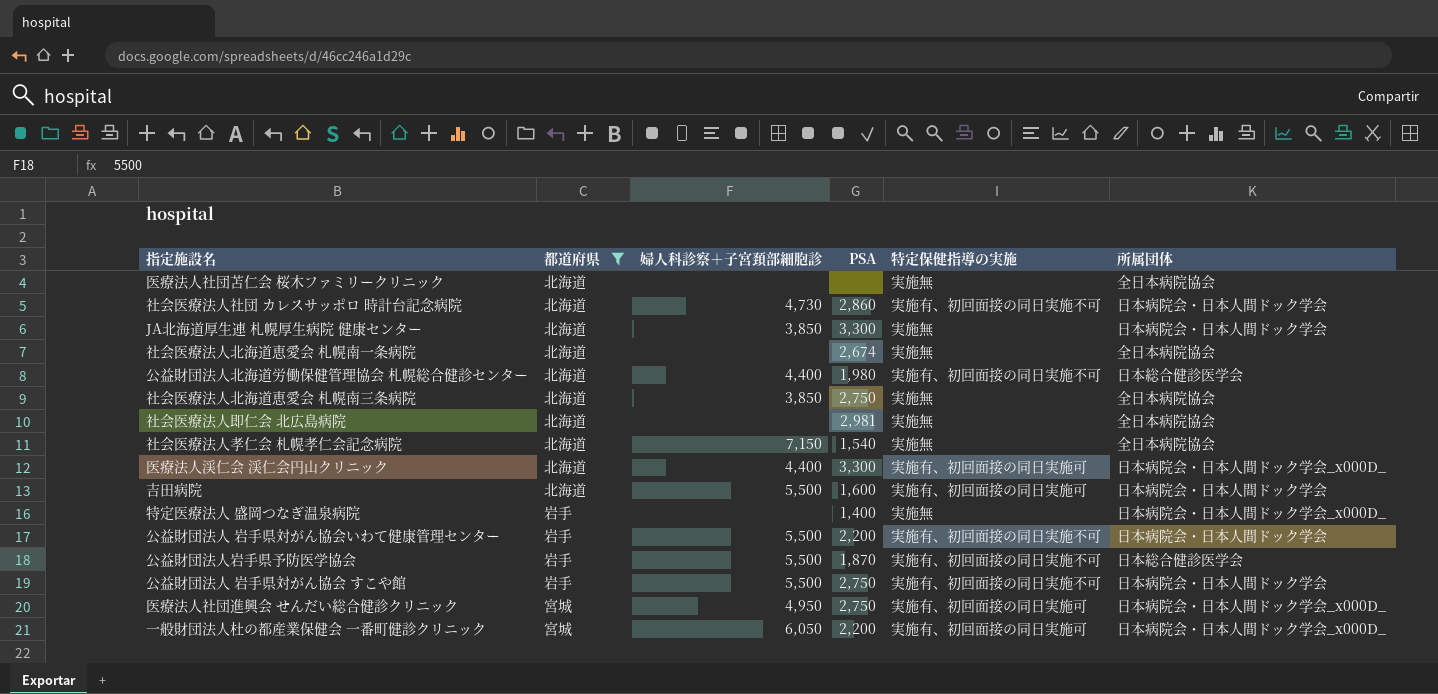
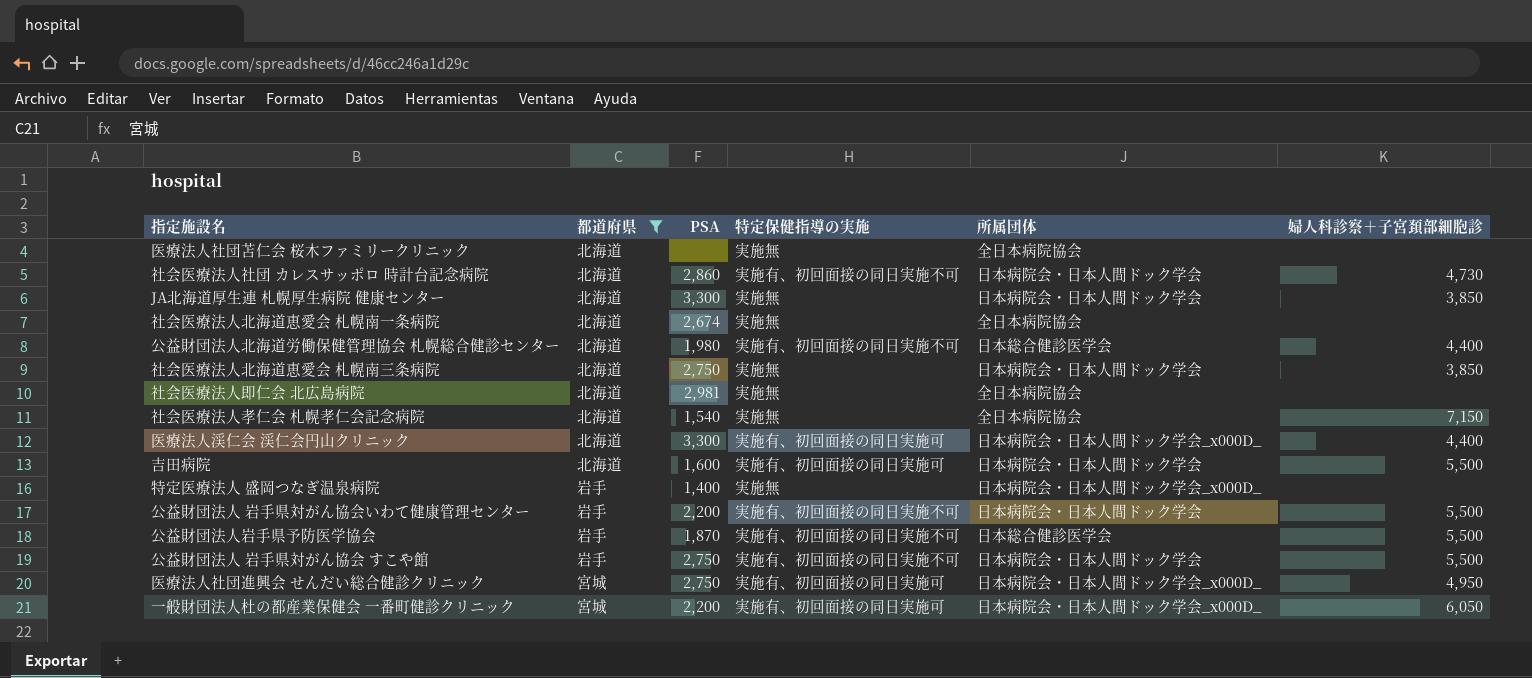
column 婦人科診察＋子宮頚部細胞診 | position: 3 -> 6
社会医療法人北海道恵愛会 札幌南三条病院 | 所属団体: 全日本病院協会 -> 日本病院会・日本人間ドック学会

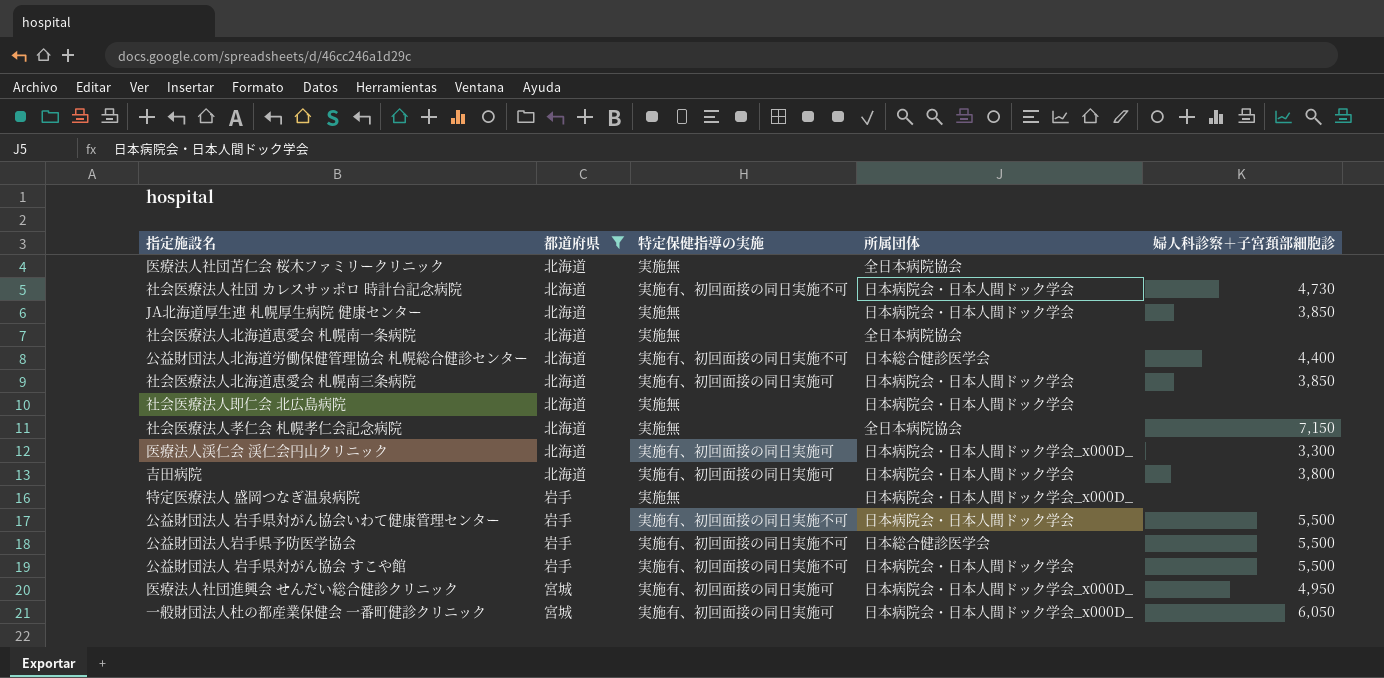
column PSA | position: 3 -> none
社会医療法人北海道恵愛会 札幌南三条病院 | 特定保健指導の実施: 実施無 -> 実施有、初回面接の同日実施可
社会医療法人即仁会 北広島病院 | 所属団体: 全日本病院協会 -> 日本病院会・日本人間ドック学会
医療法人渓仁会 渓仁会円山クリニック | 婦人科診察＋子宮頚部細胞診: 4,400 -> 3,300
吉田病院 | 婦人科診察＋子宮頚部細胞診: 5,500 -> 3,800

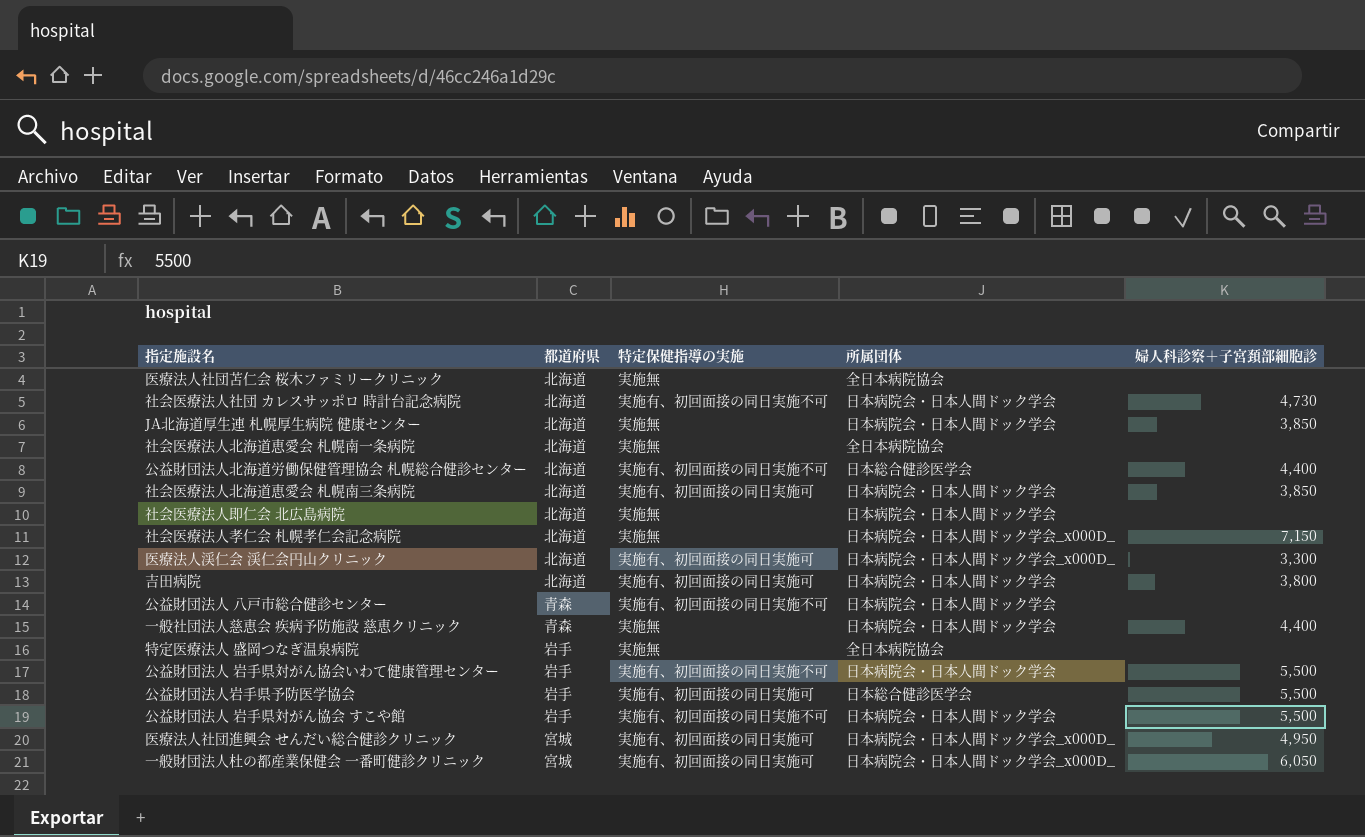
filter: 都道府県 != 青森 -> none
社会医療法人孝仁会 札幌孝仁会記念病院 | 所属団体: 全日本病院協会 -> 日本病院会・日本人間ドック学会_x000D_
特定医療法人 盛岡つなぎ温泉病院 | 所属団体: 日本病院会・日本人間ドック学会_x000D_ -> 全日本病院協会
公益財団法人岩手県予防医学協会 | 特定保健指導の実施: 実施有、初回面接の同日実施不可 -> 実施有、初回面接の同日実施可

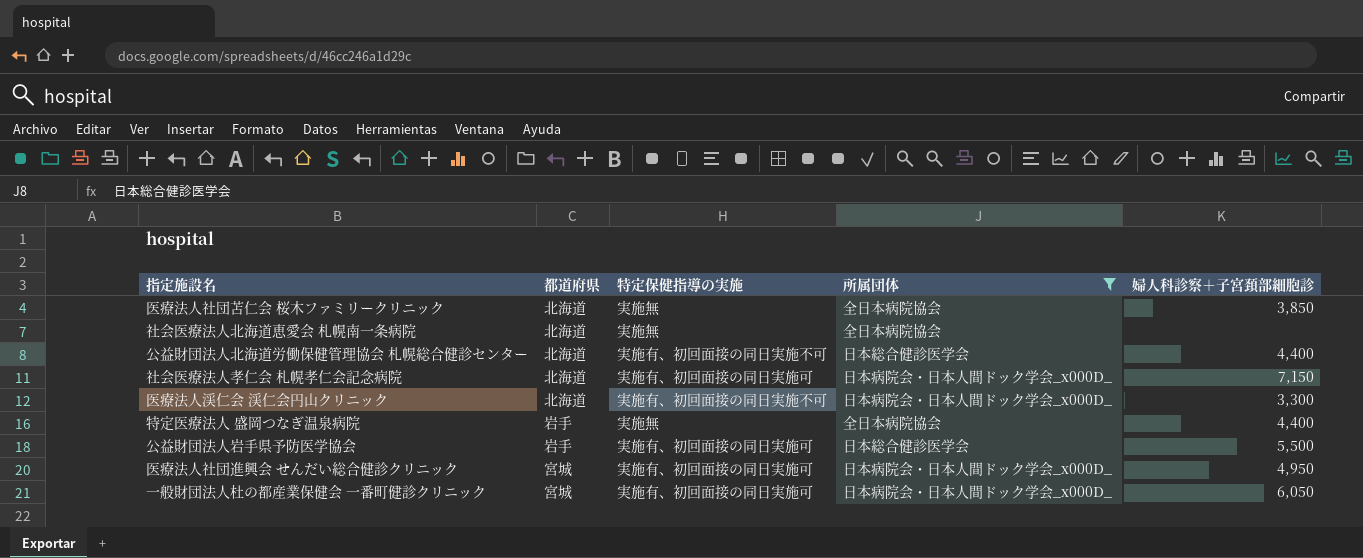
filter: none -> 所属団体 != 日本病院会・日本人間ドック学会
医療法人社団苫仁会 桜木ファミリークリニック | 婦人科診察＋子宮頚部細胞診: none -> 3,850
社会医療法人孝仁会 札幌孝仁会記念病院 | 特定保健指導の実施: 実施無 -> 実施有、初回面接の同日実施可
医療法人渓仁会 渓仁会円山クリニック | 特定保健指導の実施: 実施有、初回面接の同日実施可 -> 実施有、初回面接の同日実施不可
特定医療法人 盛岡つなぎ温泉病院 | 婦人科診察＋子宮頚部細胞診: none -> 4,400

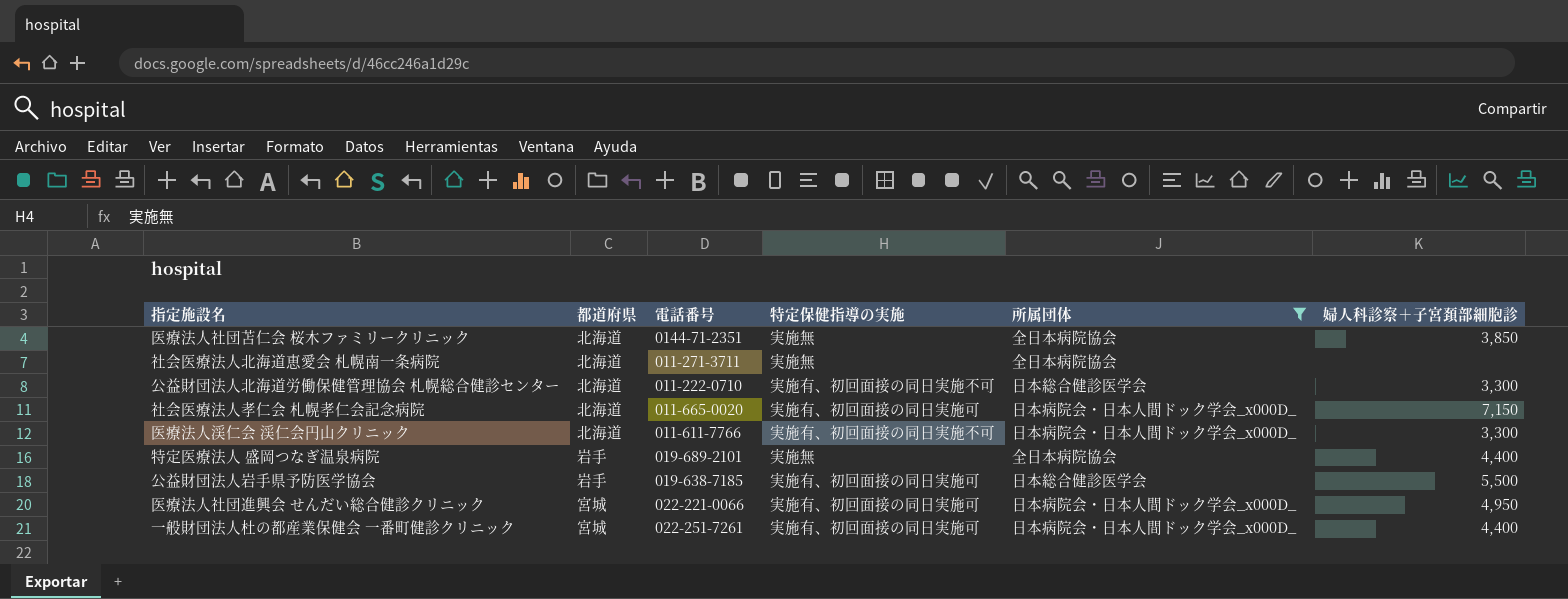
column 電話番号 | position: none -> 3
公益財団法人北海道労働保健管理協会 札幌総合健診センター | 婦人科診察＋子宮頚部細胞診: 4,400 -> 3,300
一般財団法人杜の都産業保健会 一番町健診クリニック | 婦人科診察＋子宮頚部細胞診: 6,050 -> 4,400

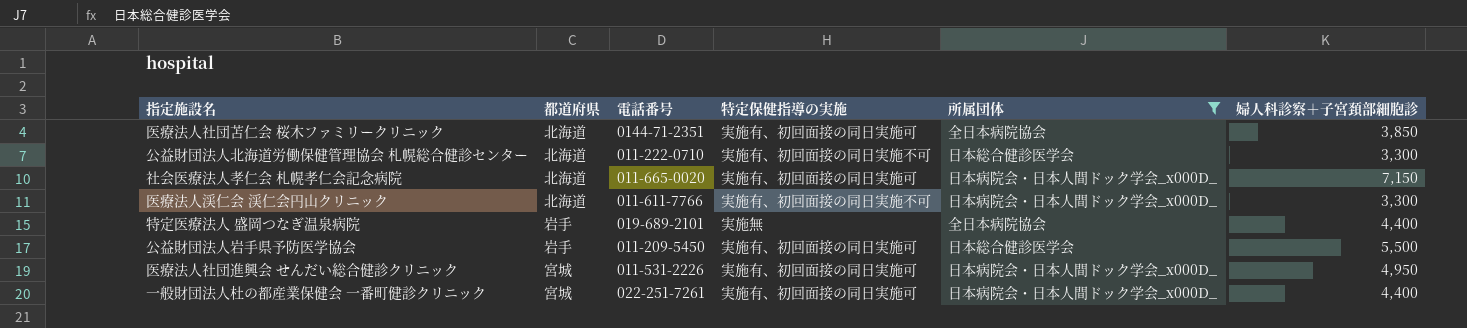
row 社会医療法人北海道恵愛会 札幌南一条病院: 北海道 | 011-271-3711 | 実施無 | 全日本病院協会 | none -> none
医療法人社団苫仁会 桜木ファミリークリニック | 特定保健指導の実施: 実施無 -> 実施有、初回面接の同日実施可
公益財団法人岩手県予防医学協会 | 電話番号: 019-638-7185 -> 011-209-5450
医療法人社団進興会 せんだい総合健診クリニック | 電話番号: 022-221-0066 -> 011-531-2226

